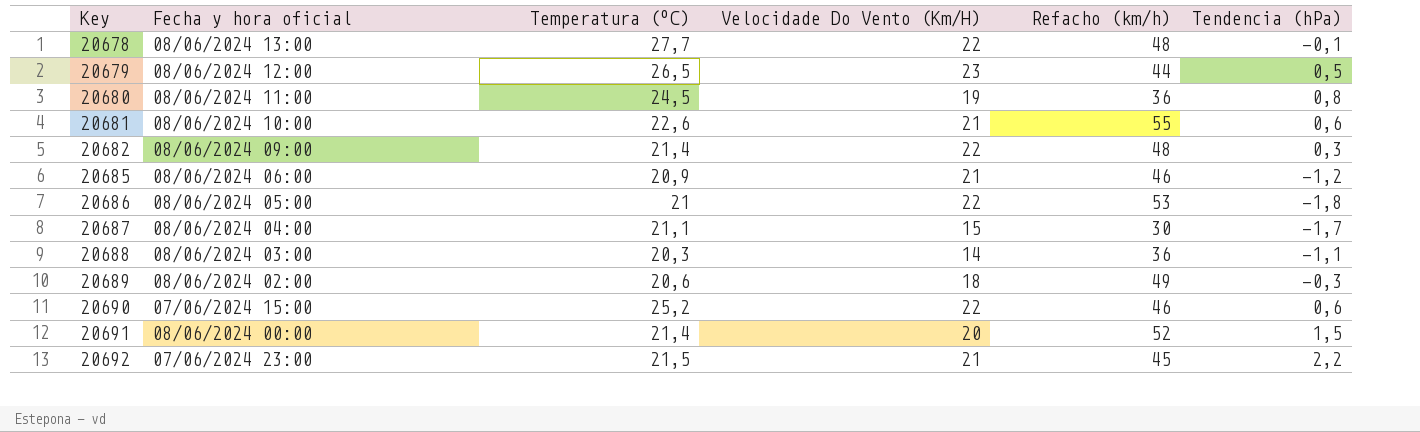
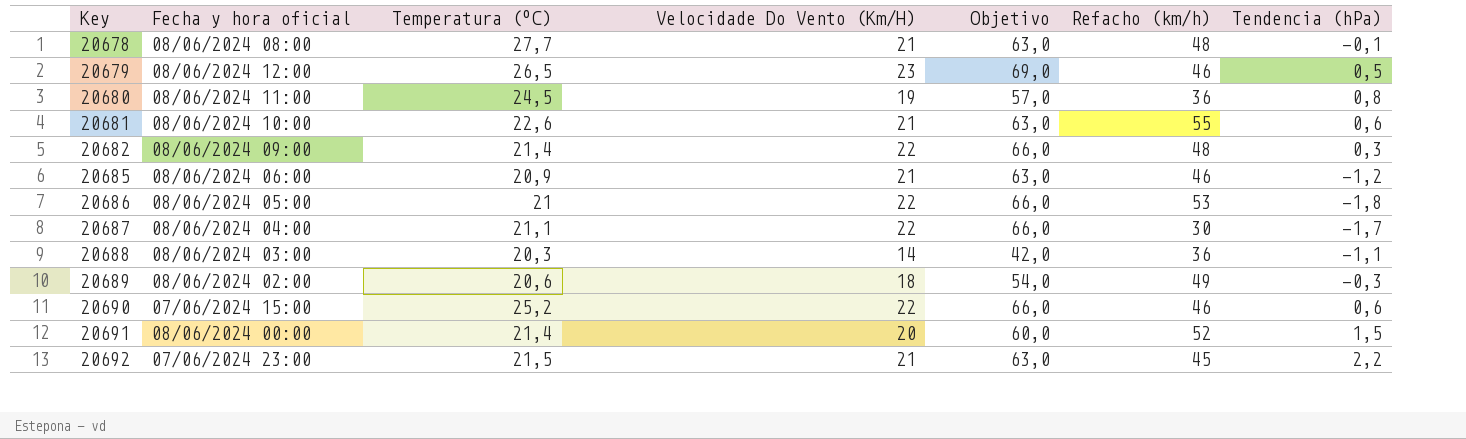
column Objetivo | formula: none -> [Velocidade Do Vento (Km/H)] * 3
20678 | Fecha y hora oficial: 08/06/2024 13:00 -> 08/06/2024 08:00
20678 | Velocidade Do Vento (Km/H): 22 -> 21
20679 | Refacho (km/h): 44 -> 46
20687 | Velocidade Do Vento (Km/H): 15 -> 22

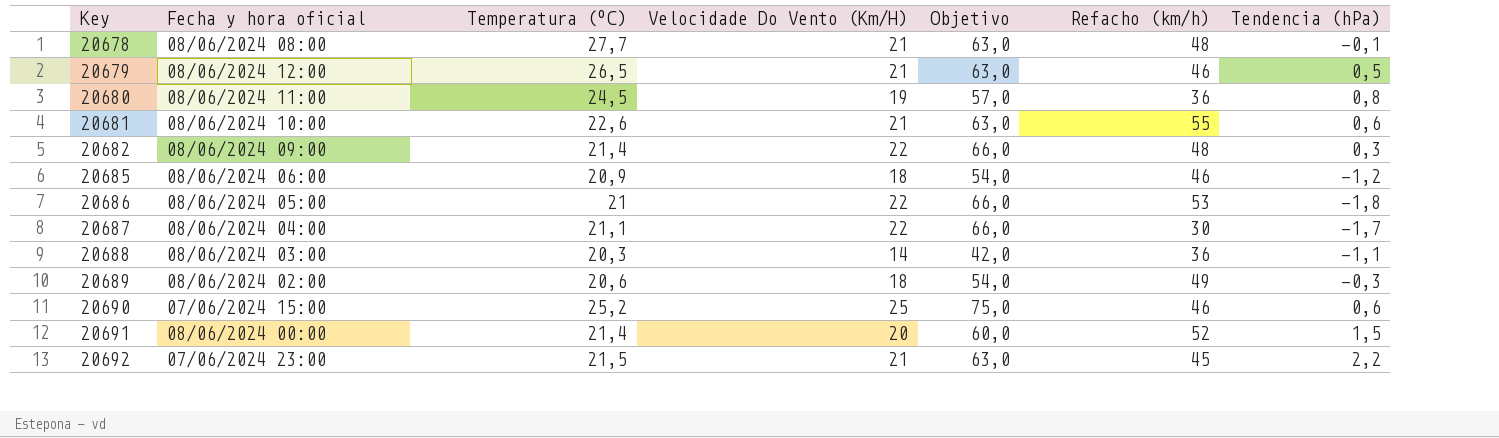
20679 | Velocidade Do Vento (Km/H): 23 -> 21
20679 | Objetivo: 69,0 -> 63,0
20685 | Velocidade Do Vento (Km/H): 21 -> 18
20685 | Objetivo: 63,0 -> 54,0
20690 | Velocidade Do Vento (Km/H): 22 -> 25
20690 | Objetivo: 66,0 -> 75,0

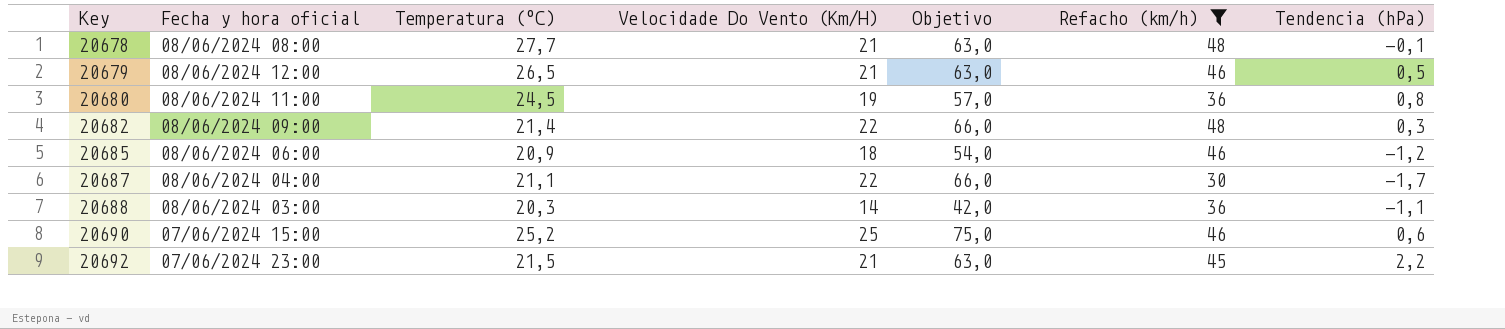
filter: none -> Refacho (km/h) <= 48

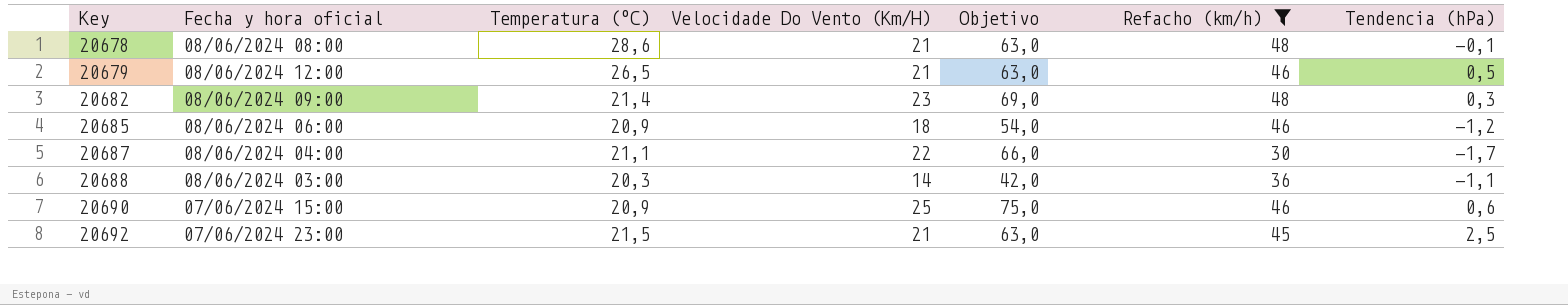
row 20680: 08/06/2024 11:00 | 24,5 | 19 | 57,0 | 36 | 0,8 -> none
20678 | Temperatura (ºC): 27,7 -> 28,6
20682 | Velocidade Do Vento (Km/H): 22 -> 23
20682 | Objetivo: 66,0 -> 69,0
20690 | Temperatura (ºC): 25,2 -> 20,9
20692 | Tendencia (hPa): 2,2 -> 2,5

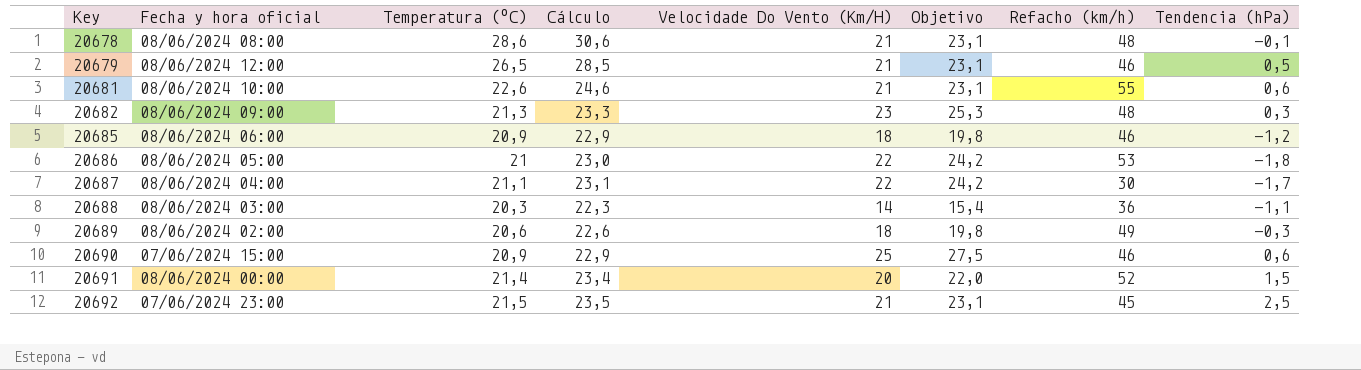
filter: Refacho (km/h) <= 48 -> none
column Cálculo | formula: none -> [Temperatura (ºC)] + 2
column Objetivo | formula: [Velocidade Do Vento (Km/H)] * 3 -> [Velocidade Do Vento (Km/H)] * 1,1
20682 | Temperatura (ºC): 21,4 -> 21,3

